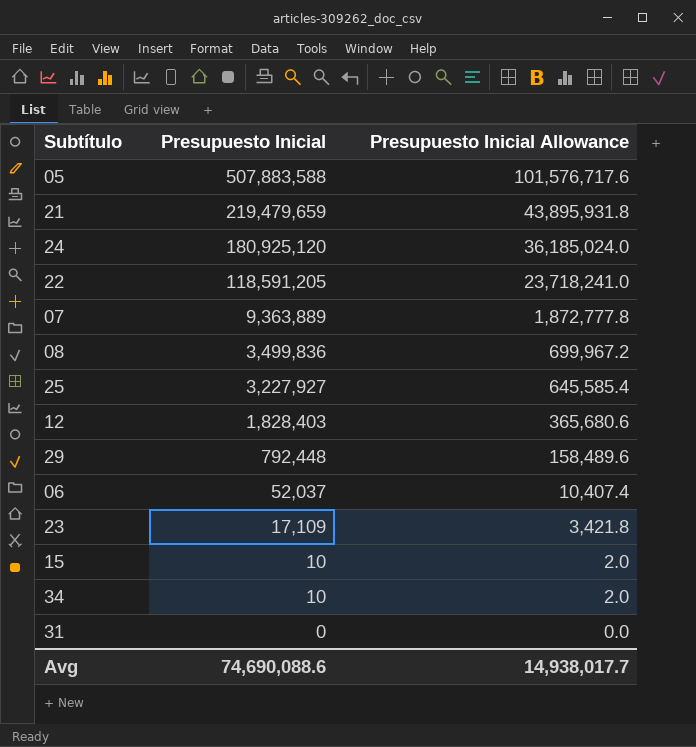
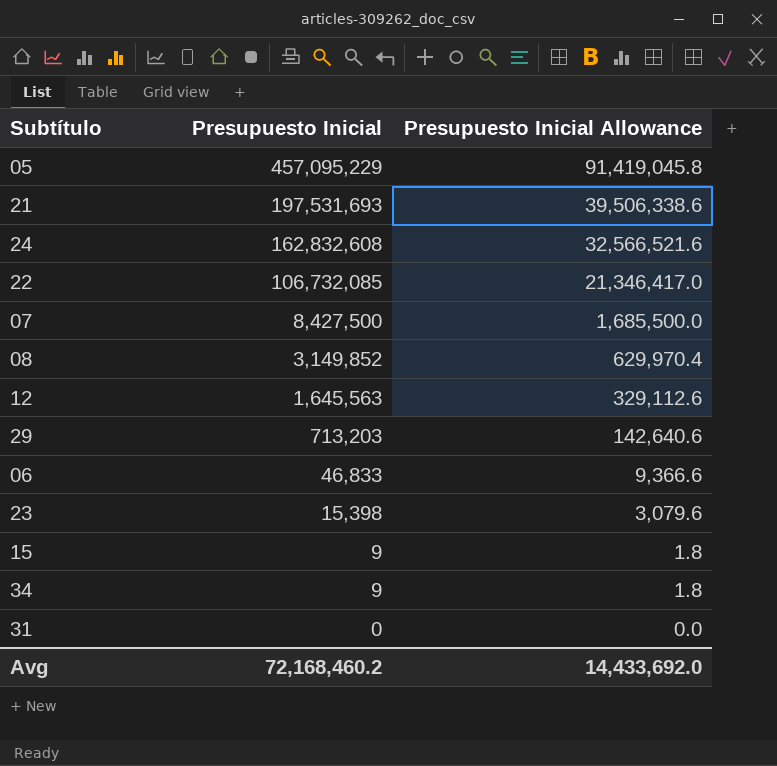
row 25: 3,227,927 | 645,585.4 -> none
05 | Presupuesto Inicial: 507,883,588 -> 457,095,229
05 | Presupuesto Inicial Allowance: 101,576,717.6 -> 91,419,045.8
21 | Presupuesto Inicial: 219,479,659 -> 197,531,693
21 | Presupuesto Inicial Allowance: 43,895,931.8 -> 39,506,338.6
24 | Presupuesto Inicial: 180,925,120 -> 162,832,608
24 | Presupuesto Inicial Allowance: 36,185,024.0 -> 32,566,521.6
22 | Presupuesto Inicial: 118,591,205 -> 106,732,085
22 | Presupuesto Inicial Allowance: 23,718,241.0 -> 21,346,417.0
07 | Presupuesto Inicial: 9,363,889 -> 8,427,500
07 | Presupuesto Inicial Allowance: 1,872,777.8 -> 1,685,500.0
08 | Presupuesto Inicial: 3,499,836 -> 3,149,852
08 | Presupuesto Inicial Allowance: 699,967.2 -> 629,970.4
12 | Presupuesto Inicial: 1,828,403 -> 1,645,563
12 | Presupuesto Inicial Allowance: 365,680.6 -> 329,112.6
29 | Presupuesto Inicial: 792,448 -> 713,203
29 | Presupuesto Inicial Allowance: 158,489.6 -> 142,640.6
06 | Presupuesto Inicial: 52,037 -> 46,833
06 | Presupuesto Inicial Allowance: 10,407.4 -> 9,366.6
23 | Presupuesto Inicial: 17,109 -> 15,398
23 | Presupuesto Inicial Allowance: 3,421.8 -> 3,079.6
15 | Presupuesto Inicial: 10 -> 9
15 | Presupuesto Inicial Allowance: 2.0 -> 1.8
34 | Presupuesto Inicial: 10 -> 9
34 | Presupuesto Inicial Allowance: 2.0 -> 1.8
Avg | Presupuesto Inicial: 74,690,088.6 -> 72,168,460.2
Avg | Presupuesto Inicial Allowance: 14,938,017.7 -> 14,433,692.0

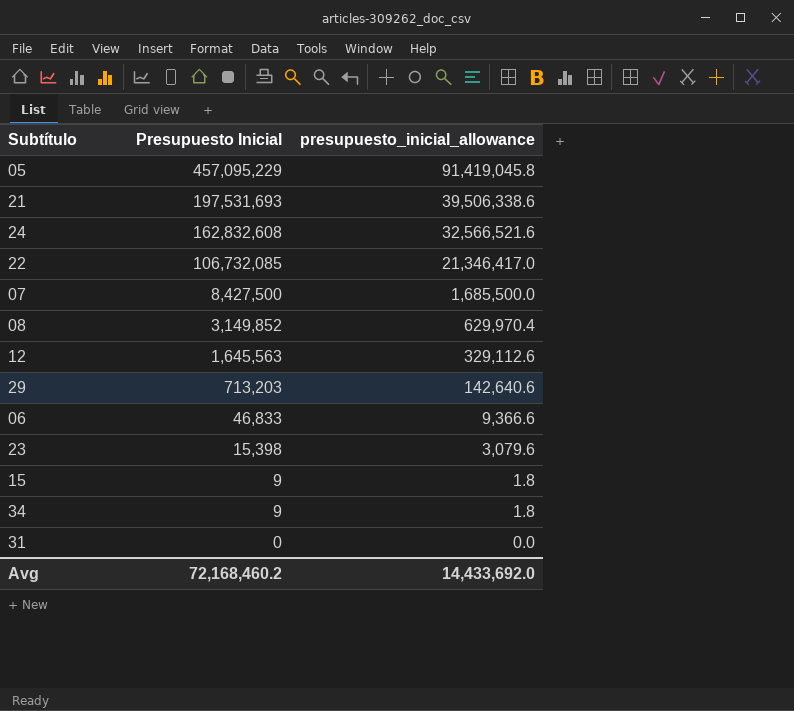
column name: Presupuesto Inicial Allowance -> presupuesto_inicial_allowance

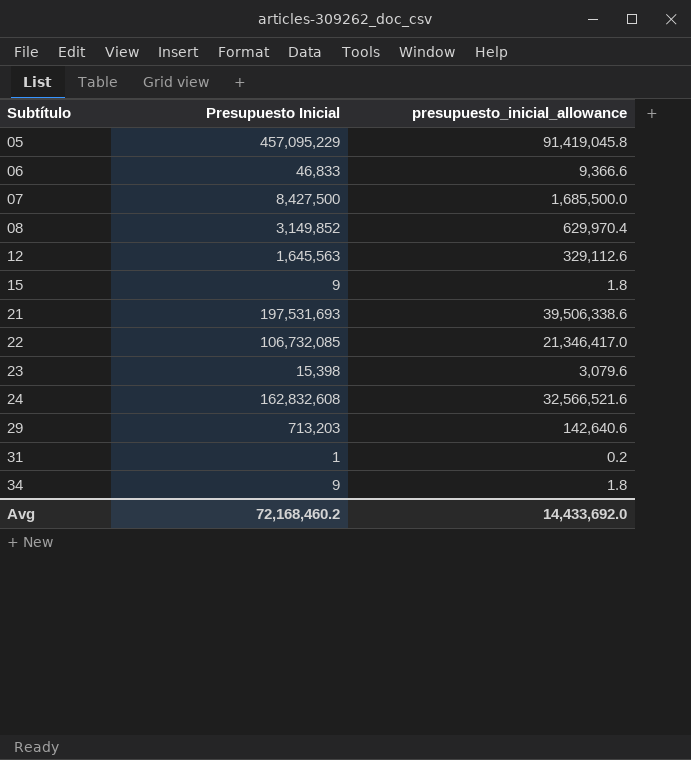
row order: Presupuesto Inicial descending -> Subtítulo ascending
31 | Presupuesto Inicial: 0 -> 1
31 | presupuesto_inicial_allowance: 0.0 -> 0.2

